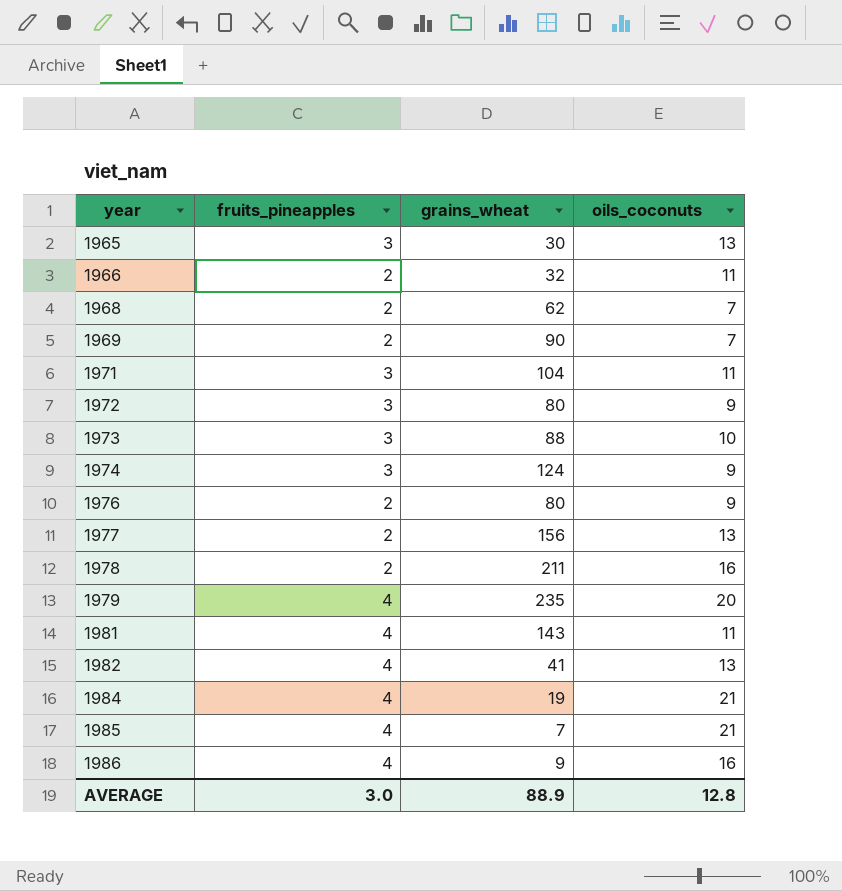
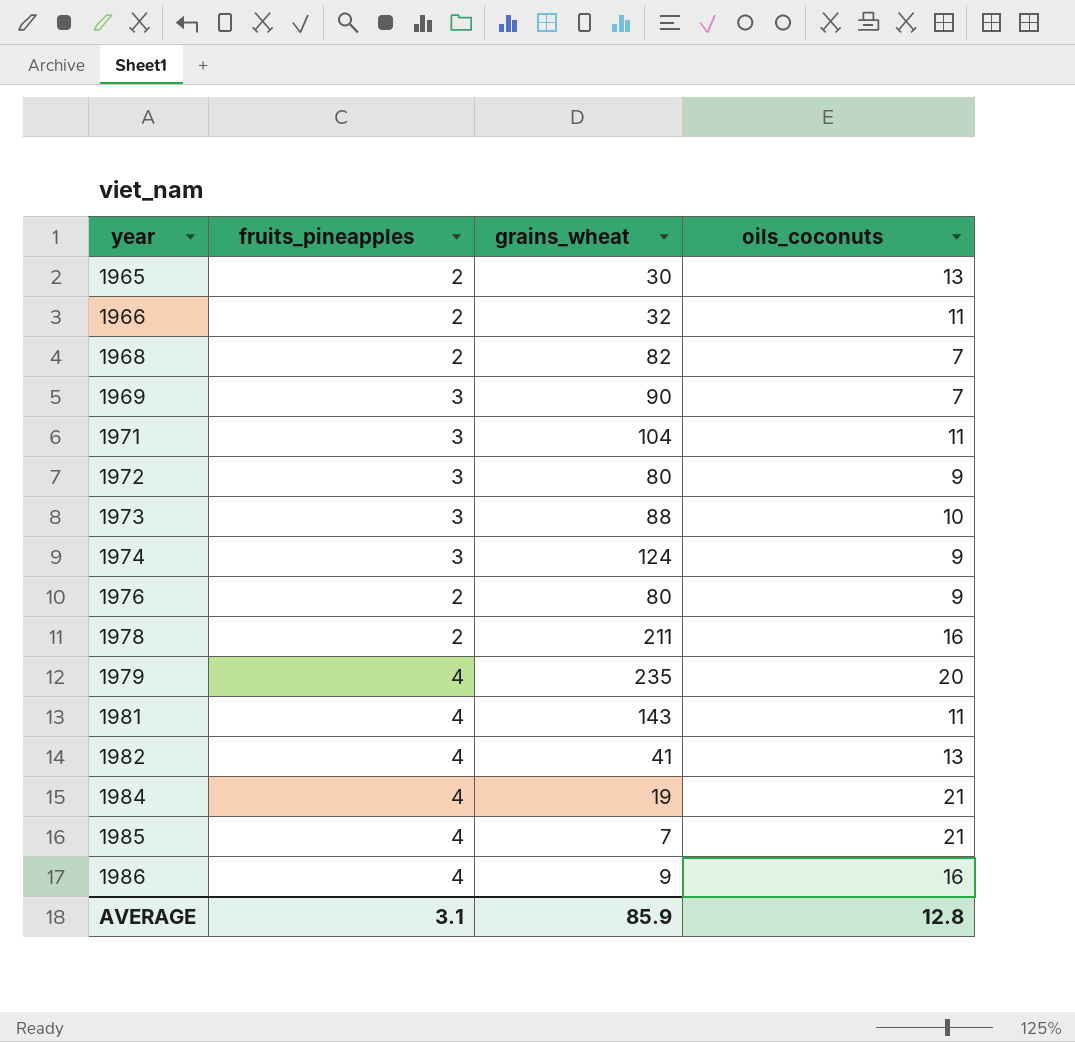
row 1977: 2 | 156 | 13 -> none
1965 | fruits_pineapples: 3 -> 2
1968 | grains_wheat: 62 -> 82
1969 | fruits_pineapples: 2 -> 3
AVERAGE | fruits_pineapples: 3.0 -> 3.1
AVERAGE | grains_wheat: 88.9 -> 85.9

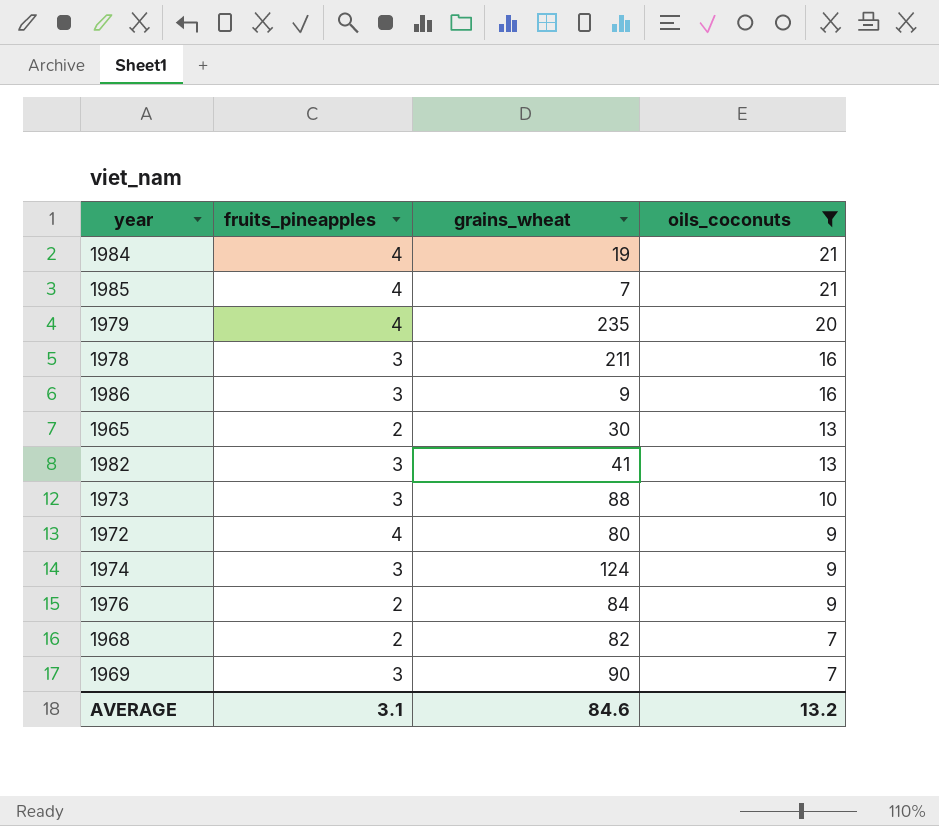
filter: none -> oils_coconuts != 11
row order: year ascending -> oils_coconuts descending
1978 | fruits_pineapples: 2 -> 3
1986 | fruits_pineapples: 4 -> 3
1982 | fruits_pineapples: 4 -> 3
1972 | fruits_pineapples: 3 -> 4
1976 | grains_wheat: 80 -> 84
AVERAGE | grains_wheat: 85.9 -> 84.6
AVERAGE | oils_coconuts: 12.8 -> 13.2

